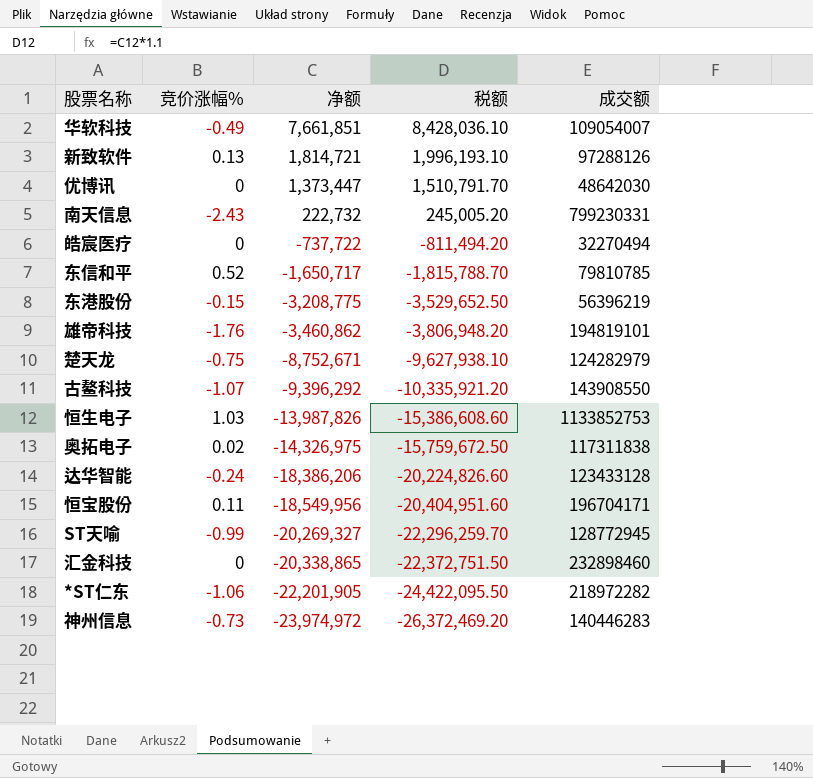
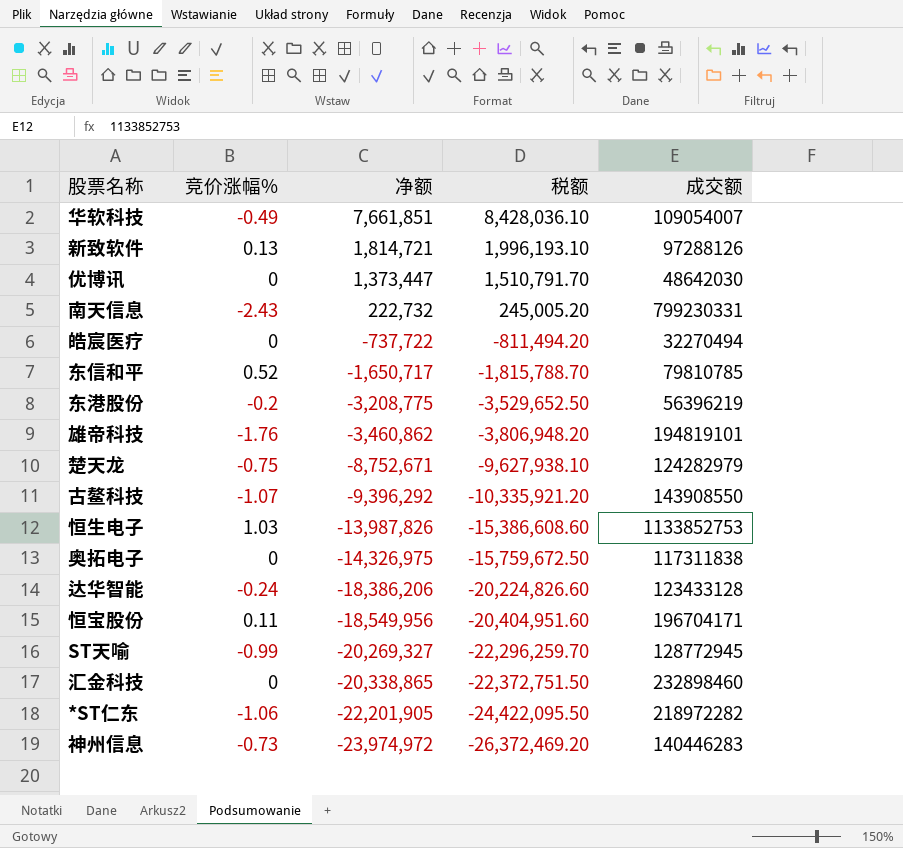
东港股份 | 竞价涨幅%: -0.15 -> -0.2
奥拓电子 | 竞价涨幅%: 0.02 -> 0

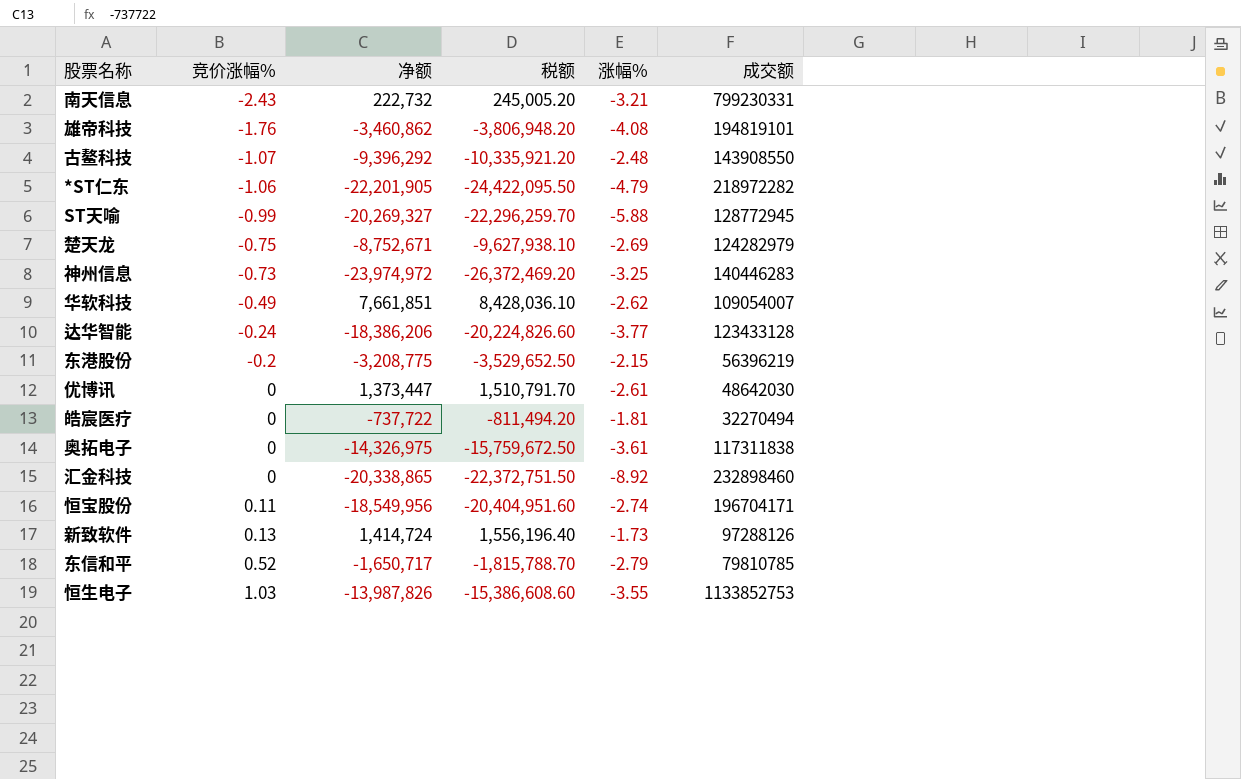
row order: 净额 descending -> 竞价涨幅% ascending
column 涨幅% | position: none -> 5
新致软件 | 净额: 1,814,721 -> 1,414,724
新致软件 | 税额: 1,996,193.10 -> 1,556,196.40

